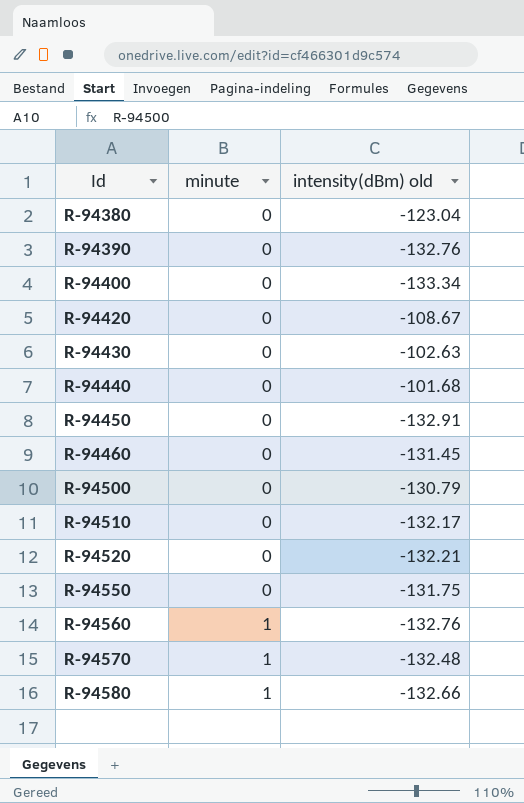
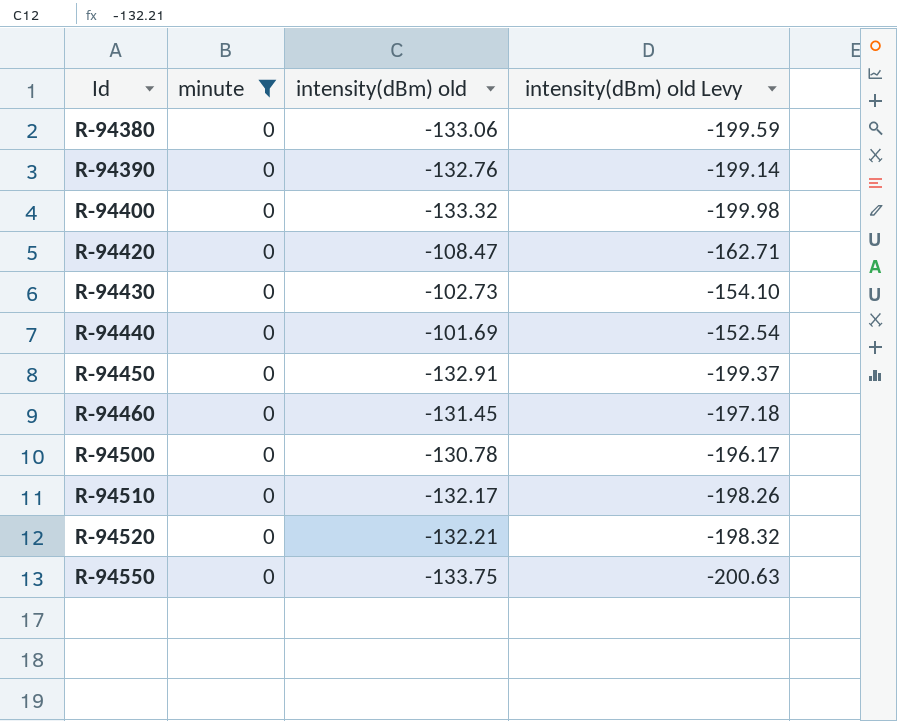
filter: none -> minute = 0
column intensity(dBm) old Levy | formula: none -> [intensity(dBm) old] * 1.5
R-94380 | intensity(dBm) old: -123.04 -> -133.06
R-94400 | intensity(dBm) old: -133.34 -> -133.32
R-94420 | intensity(dBm) old: -108.67 -> -108.47
R-94430 | intensity(dBm) old: -102.63 -> -102.73
R-94440 | intensity(dBm) old: -101.68 -> -101.69
R-94500 | intensity(dBm) old: -130.79 -> -130.78
R-94550 | intensity(dBm) old: -131.75 -> -133.75

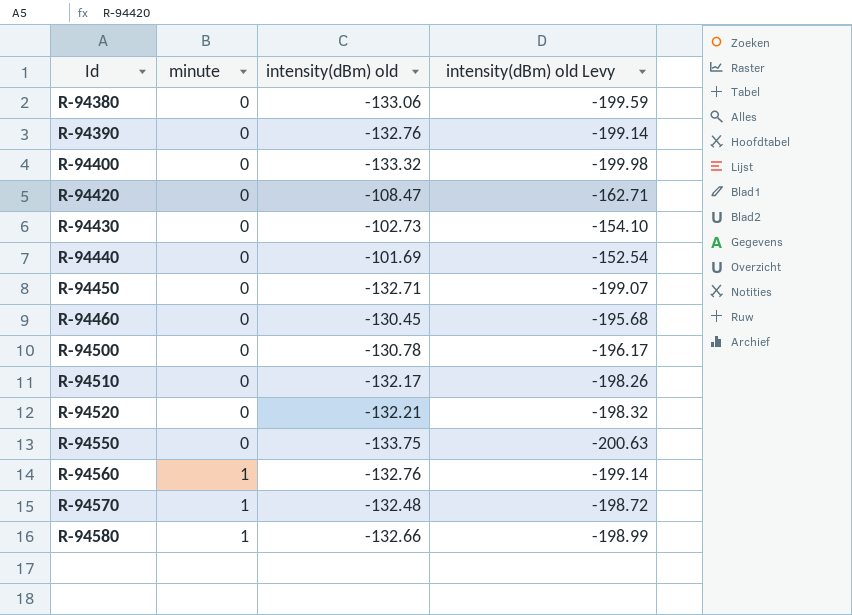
filter: minute = 0 -> none
R-94450 | intensity(dBm) old: -132.91 -> -132.71
R-94450 | intensity(dBm) old Levy: -199.37 -> -199.07
R-94460 | intensity(dBm) old: -131.45 -> -130.45
R-94460 | intensity(dBm) old Levy: -197.18 -> -195.68

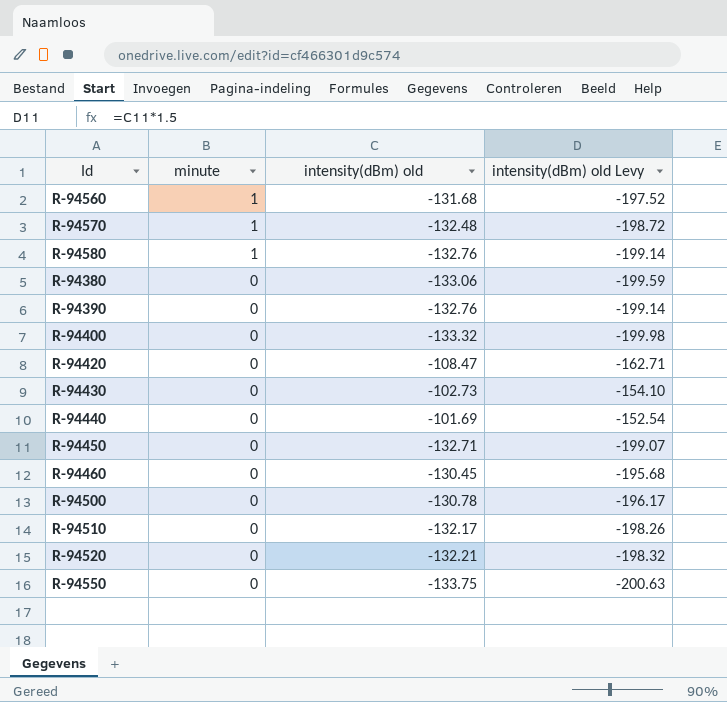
row order: Id ascending -> minute descending
R-94560 | intensity(dBm) old: -132.76 -> -131.68
R-94560 | intensity(dBm) old Levy: -199.14 -> -197.52
R-94580 | intensity(dBm) old: -132.66 -> -132.76
R-94580 | intensity(dBm) old Levy: -198.99 -> -199.14

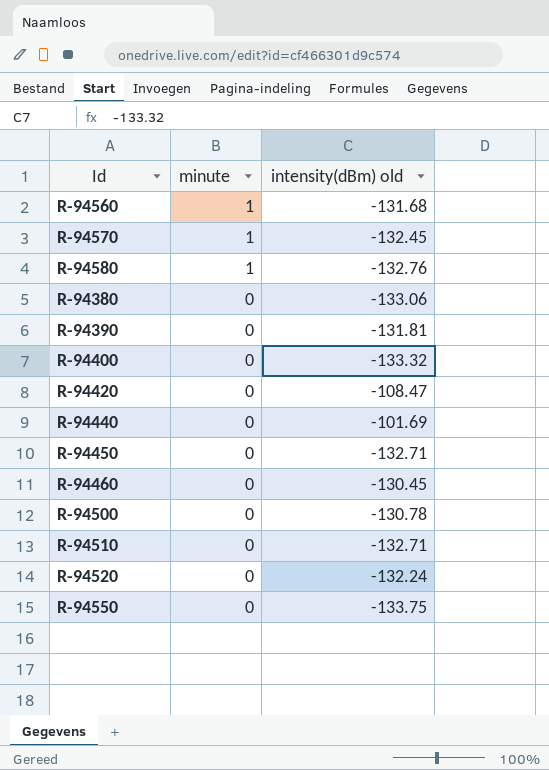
column intensity(dBm) old Levy | formula: [intensity(dBm) old] * 1.5 -> none
row R-94430: 0 | -102.73 | -154.10 -> none
R-94570 | intensity(dBm) old: -132.48 -> -132.45
R-94390 | intensity(dBm) old: -132.76 -> -131.81
R-94510 | intensity(dBm) old: -132.17 -> -132.71
R-94520 | intensity(dBm) old: -132.21 -> -132.24

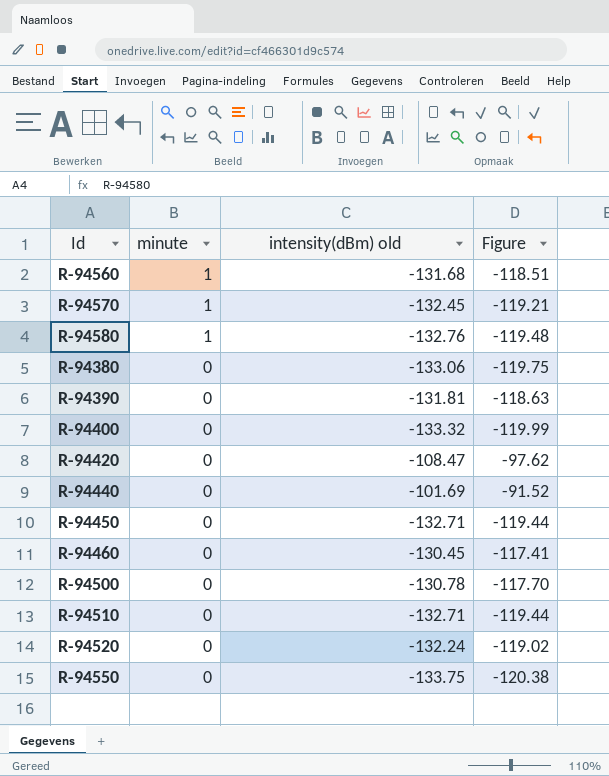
column Figure | formula: none -> [intensity(dBm) old] * 0.9

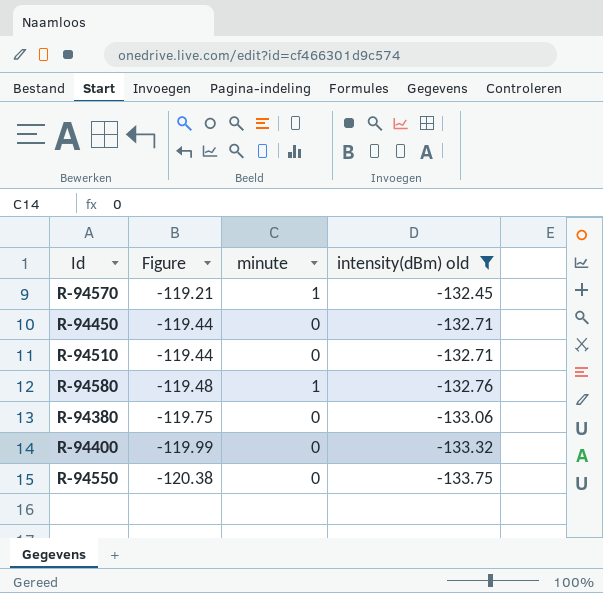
filter: none -> intensity(dBm) old <= -132.45
row order: minute descending -> Figure descending
column Figure | position: 4 -> 2

